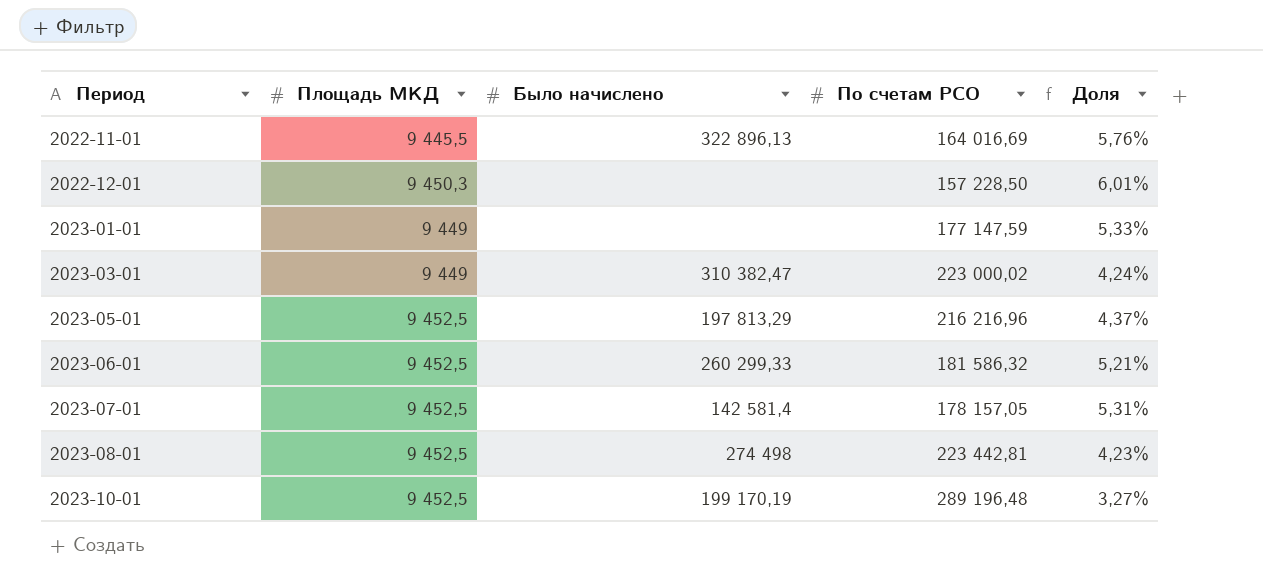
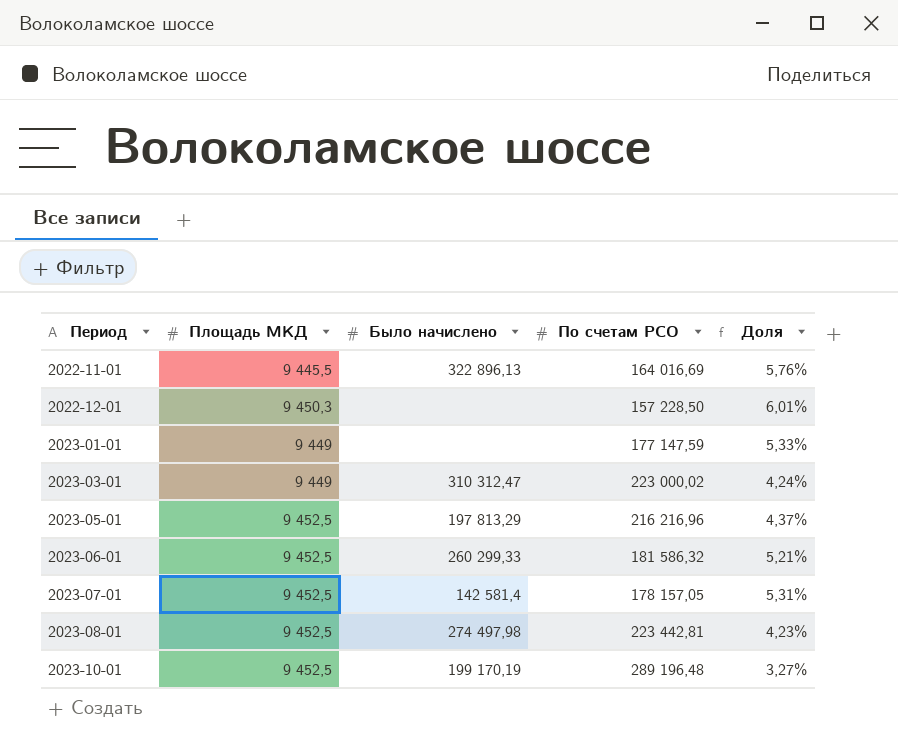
2023-03-01 | Было начислено: 310 382,47 -> 310 312,47
2023-08-01 | Было начислено: 274 498 -> 274 497,98

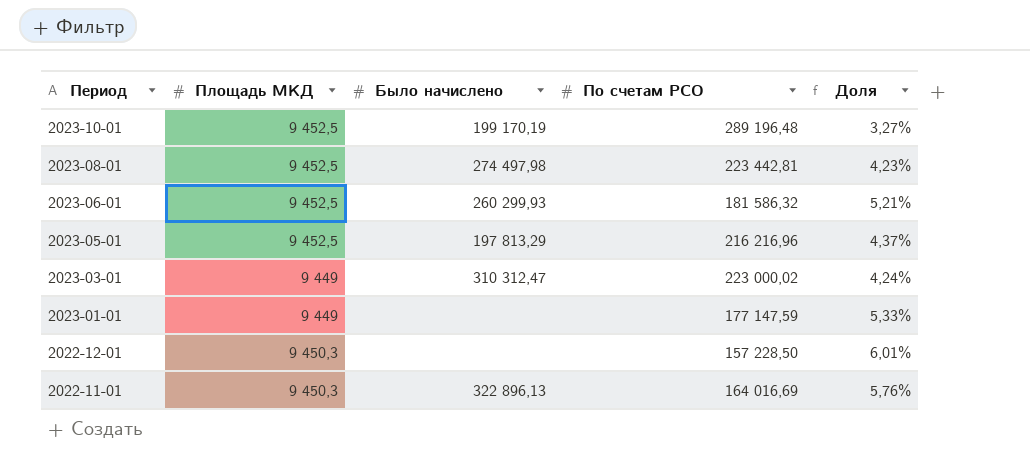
row order: Период ascending -> Период descending
row 2023-07-01: 9 452,5 | 142 581,4 | 178 157,05 | 5,31% -> none
2023-06-01 | Было начислено: 260 299,33 -> 260 299,93
2022-11-01 | Площадь МКД: 9 445,5 -> 9 450,3

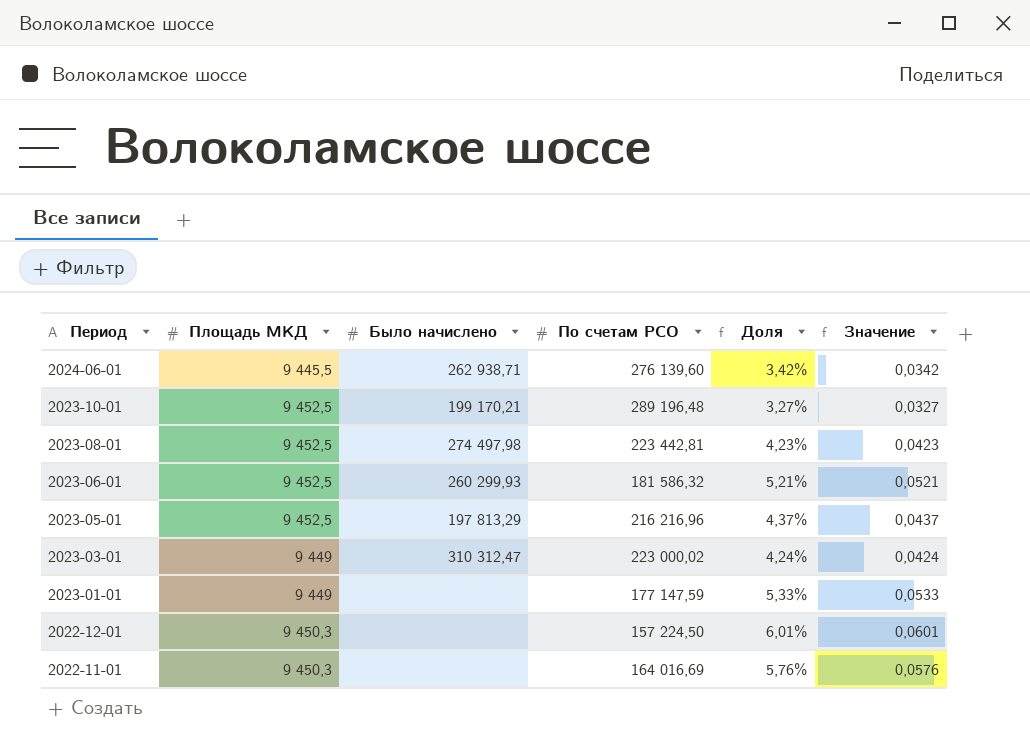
column Значение | formula: none -> [Площадь МКД] / [По счетам РСО]
row 2024-06-01: none -> 9 445,5 | 262 938,71 | 276 139,60 | 3,42% | 0,0342
2023-10-01 | Было начислено: 199 170,19 -> 199 170,21
2022-12-01 | По счетам РСО: 157 228,50 -> 157 224,50
2022-11-01 | Было начислено: 322 896,13 -> none

